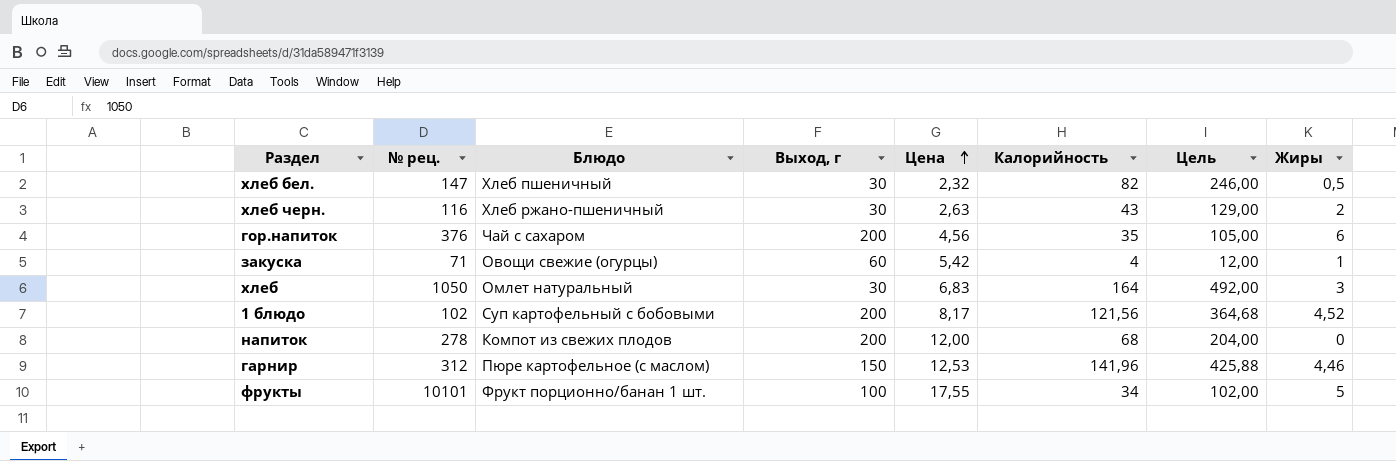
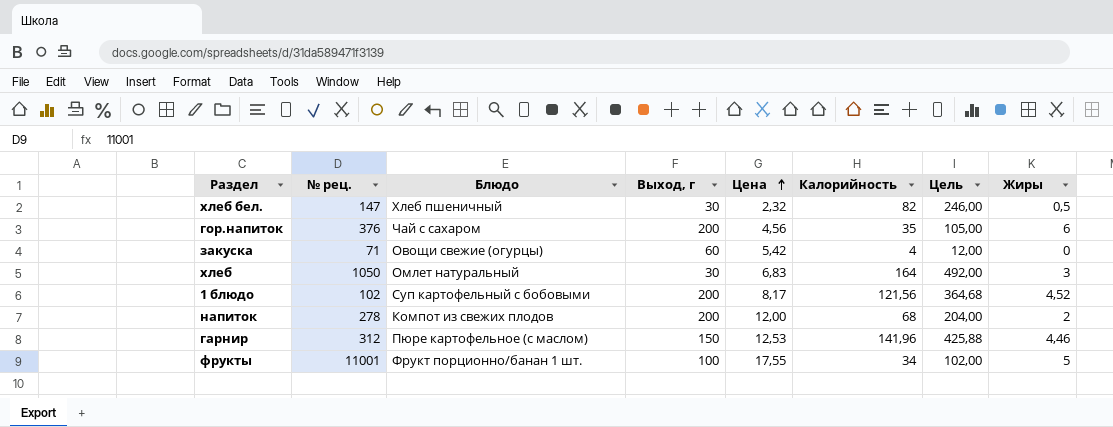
row хлеб черн.: 116 | Хлеб ржано-пшеничный | 30 | 2,63 | 43 | 129,00 | 2 -> none
закуска | Жиры: 1 -> 0
напиток | Жиры: 0 -> 2
фрукты | № рец.: 10101 -> 11001

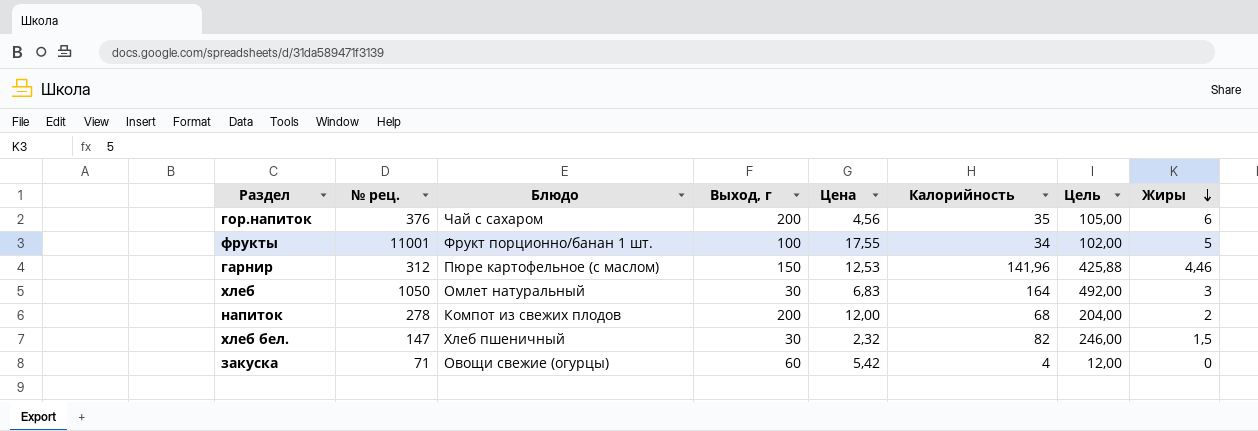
row order: Цена ascending -> Жиры descending
row 1 блюдо: 102 | Суп картофельный с бобовыми | 200 | 8,17 | 121,56 | 364,68 | 4,52 -> none
хлеб бел. | Жиры: 0,5 -> 1,5

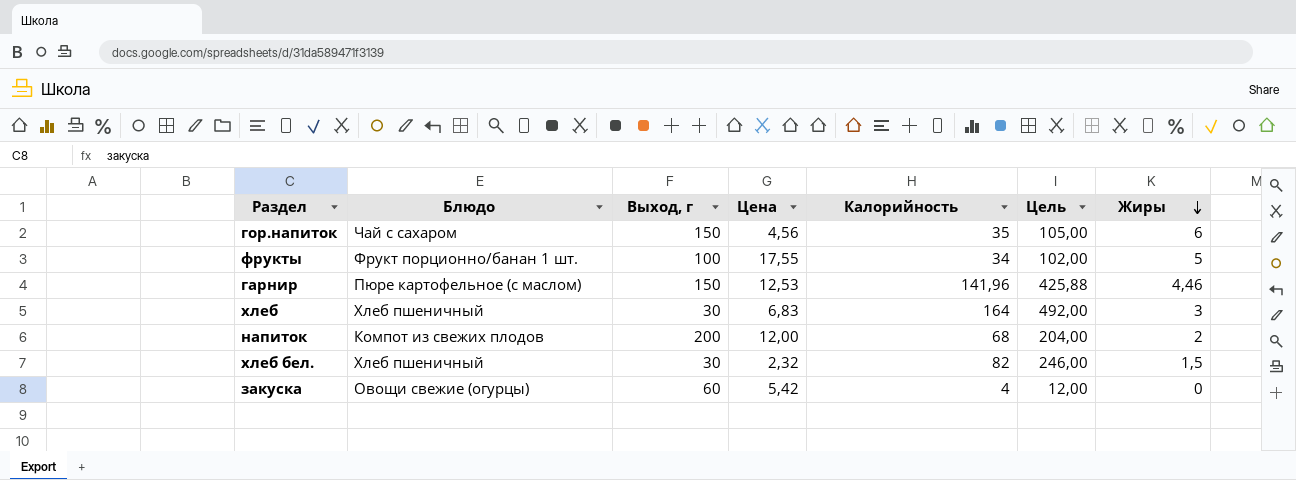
column № рец. | position: 2 -> none
гор.напиток | Выход, г: 200 -> 150
хлеб | Блюдо: Омлет натуральный -> Хлеб пшеничный

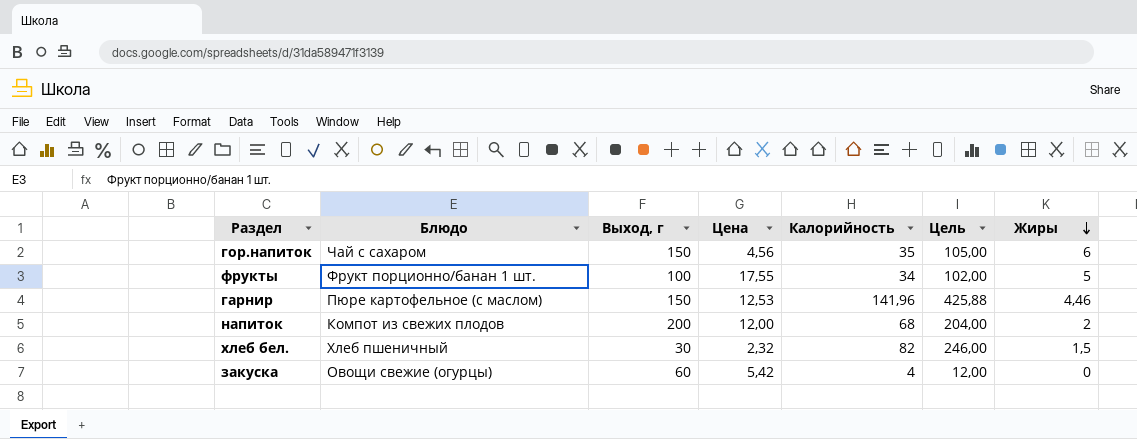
row хлеб: Хлеб пшеничный | 30 | 6,83 | 164 | 492,00 | 3 -> none

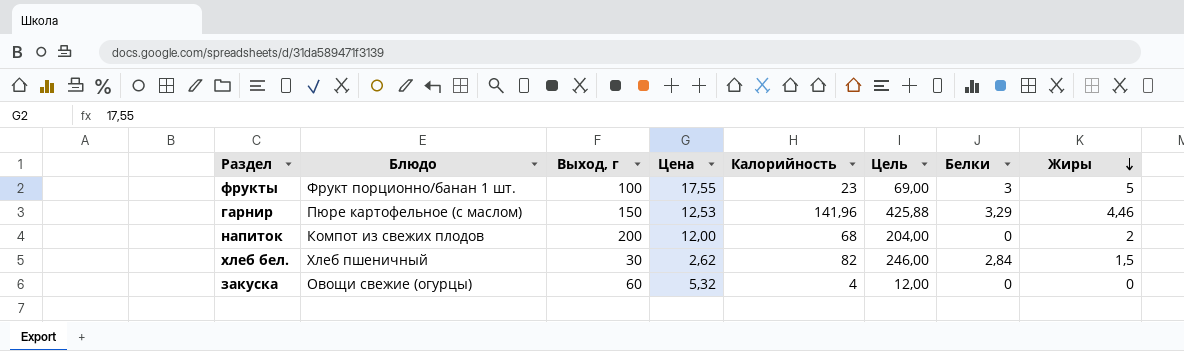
column Белки | position: none -> 7
row гор.напиток: Чай с сахаром | 150 | 4,56 | 35 | 105,00 | 6 -> none
фрукты | Калорийность: 34 -> 23
фрукты | Цель: 102,00 -> 69,00
хлеб бел. | Цена: 2,32 -> 2,62
закуска | Цена: 5,42 -> 5,32

